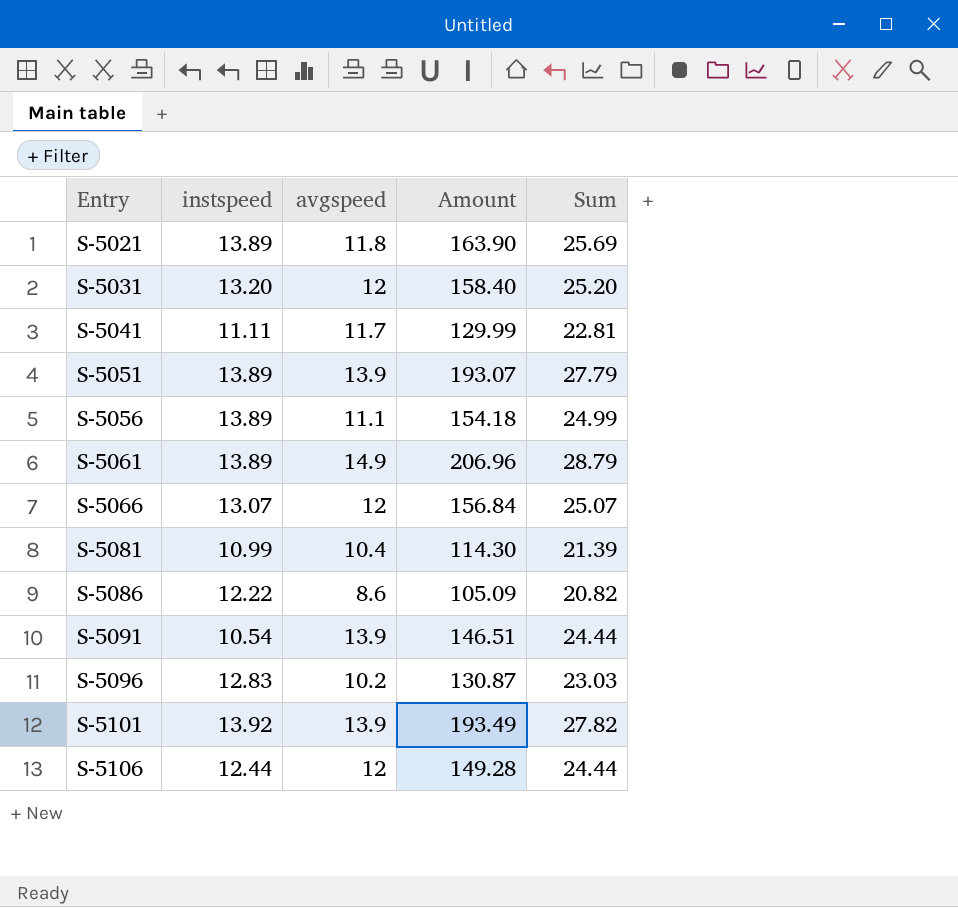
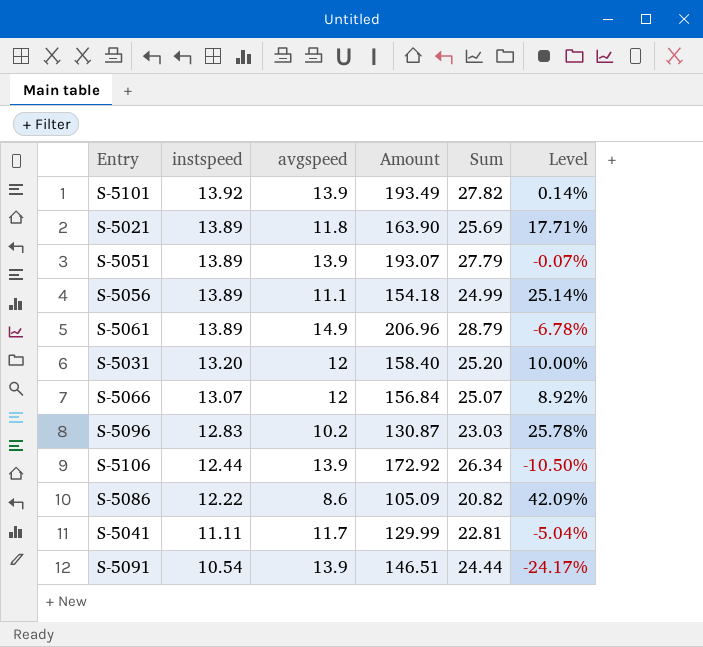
row order: Entry ascending -> instspeed descending
column Level | formula: none -> ([instspeed] - [avgspeed]) / [avgspeed]
row S-5081: 10.99 | 10.4 | 114.30 | 21.39 -> none
S-5106 | avgspeed: 12 -> 13.9
S-5106 | Amount: 149.28 -> 172.92
S-5106 | Sum: 24.44 -> 26.34

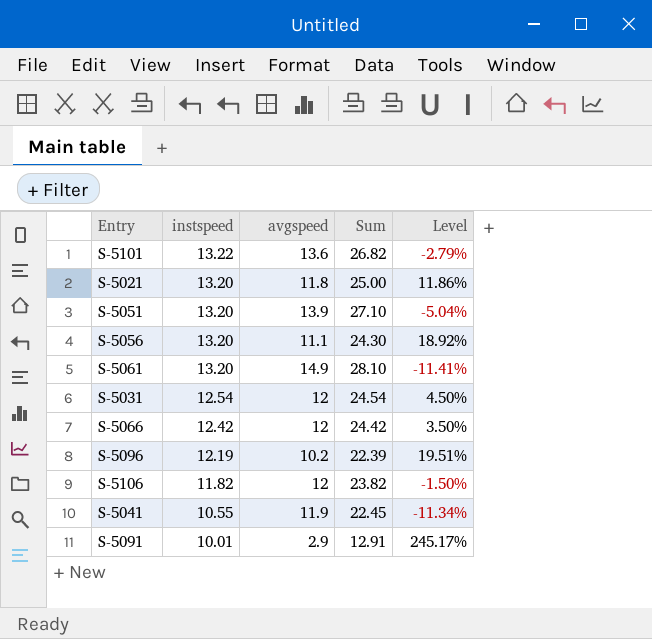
column Amount | formula: [instspeed] * [avgspeed] -> none
row S-5086: 12.22 | 8.6 | 105.09 | 20.82 | 42.09% -> none
S-5101 | instspeed: 13.92 -> 13.22
S-5101 | avgspeed: 13.9 -> 13.6
S-5101 | Sum: 27.82 -> 26.82
S-5101 | Level: 0.14% -> -2.79%
S-5021 | instspeed: 13.89 -> 13.20
S-5021 | Sum: 25.69 -> 25.00
S-5021 | Level: 17.71% -> 11.86%
S-5051 | instspeed: 13.89 -> 13.20
S-5051 | Sum: 27.79 -> 27.10
S-5051 | Level: -0.07% -> -5.04%
S-5056 | instspeed: 13.89 -> 13.20
S-5056 | Sum: 24.99 -> 24.30
S-5056 | Level: 25.14% -> 18.92%
S-5061 | instspeed: 13.89 -> 13.20
S-5061 | Sum: 28.79 -> 28.10
S-5061 | Level: -6.78% -> -11.41%
S-5031 | instspeed: 13.20 -> 12.54
S-5031 | Sum: 25.20 -> 24.54
S-5031 | Level: 10.00% -> 4.50%
S-5066 | instspeed: 13.07 -> 12.42
S-5066 | Sum: 25.07 -> 24.42
S-5066 | Level: 8.92% -> 3.50%
S-5096 | instspeed: 12.83 -> 12.19
S-5096 | Sum: 23.03 -> 22.39
S-5096 | Level: 25.78% -> 19.51%
S-5106 | instspeed: 12.44 -> 11.82
S-5106 | avgspeed: 13.9 -> 12
S-5106 | Sum: 26.34 -> 23.82
S-5106 | Level: -10.50% -> -1.50%
S-5041 | instspeed: 11.11 -> 10.55
S-5041 | avgspeed: 11.7 -> 11.9
S-5041 | Sum: 22.81 -> 22.45
S-5041 | Level: -5.04% -> -11.34%
S-5091 | instspeed: 10.54 -> 10.01
S-5091 | avgspeed: 13.9 -> 2.9
S-5091 | Sum: 24.44 -> 12.91
S-5091 | Level: -24.17% -> 245.17%

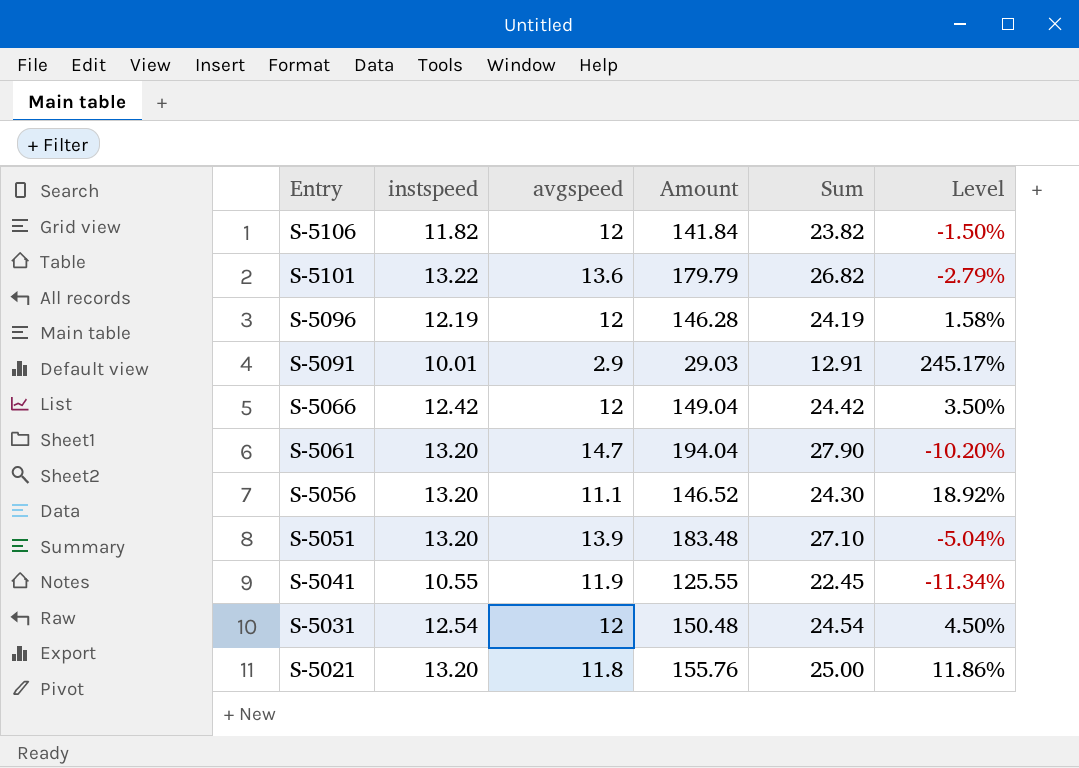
row order: instspeed descending -> Entry descending
column Amount | formula: none -> [instspeed] * [avgspeed]
S-5096 | avgspeed: 10.2 -> 12
S-5096 | Sum: 22.39 -> 24.19
S-5096 | Level: 19.51% -> 1.58%
S-5061 | avgspeed: 14.9 -> 14.7
S-5061 | Sum: 28.10 -> 27.90
S-5061 | Level: -11.41% -> -10.20%

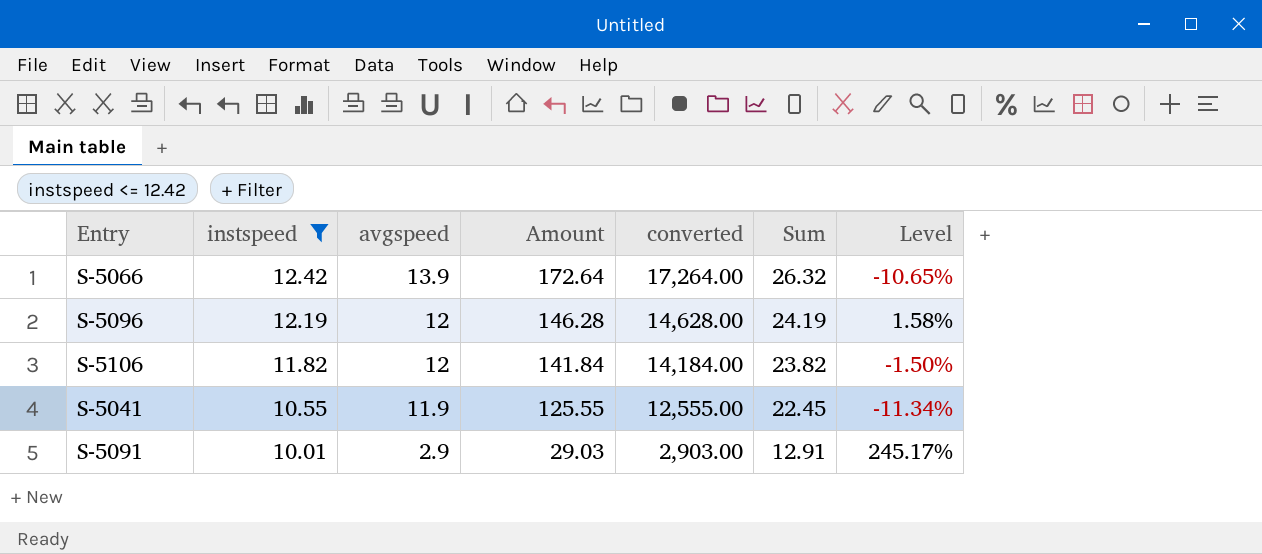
filter: none -> instspeed <= 12.42
row order: Entry descending -> instspeed descending
column converted | formula: none -> [Amount] * 100
S-5066 | avgspeed: 12 -> 13.9
S-5066 | Amount: 149.04 -> 172.64
S-5066 | Sum: 24.42 -> 26.32
S-5066 | Level: 3.50% -> -10.65%

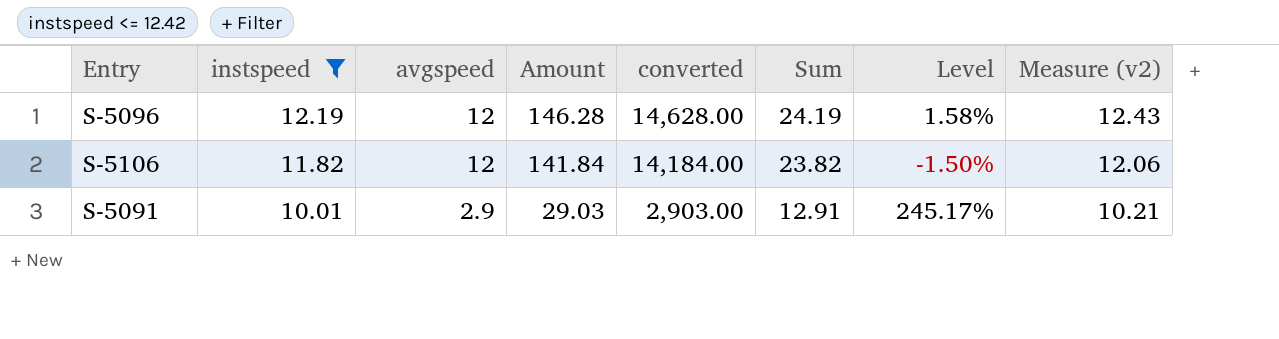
column Measure (v2) | formula: none -> [instspeed] * 1.02
row S-5066: 12.42 | 13.9 | 172.64 | 17,264.00 | 26.32 | -10.65% -> none
row S-5041: 10.55 | 11.9 | 125.55 | 12,555.00 | 22.45 | -11.34% -> none

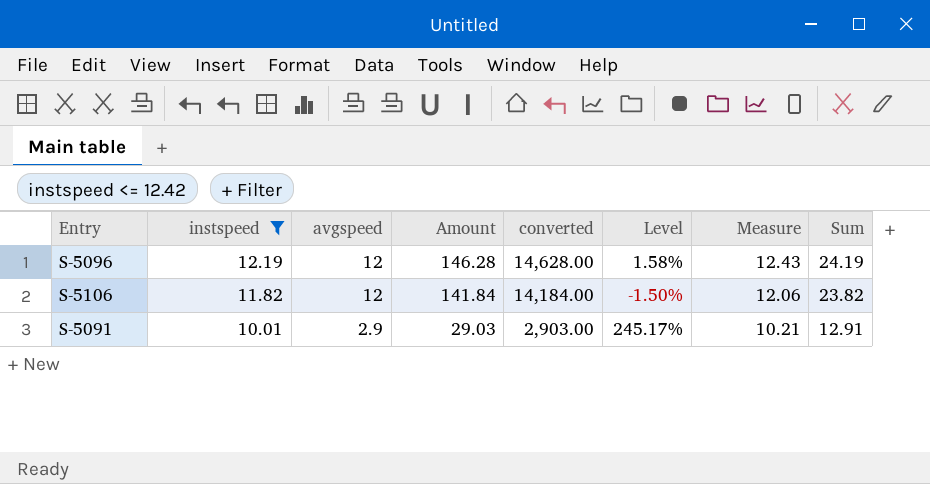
column name: Measure (v2) -> Measure
column Sum | position: 6 -> 8

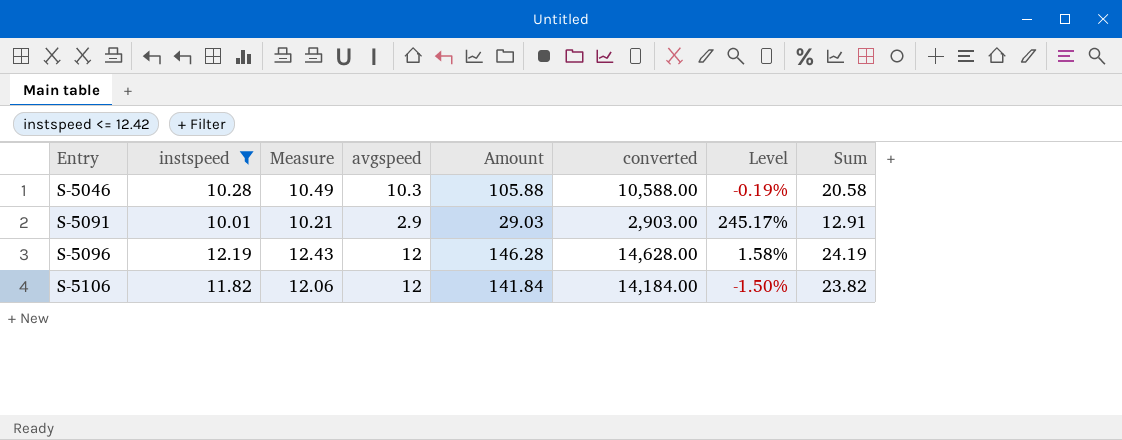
row order: instspeed descending -> Entry ascending
column Measure | position: 7 -> 3
row S-5046: none -> 10.28 | 10.49 | 10.3 | 105.88 | 10,588.00 | -0.19% | 20.58

